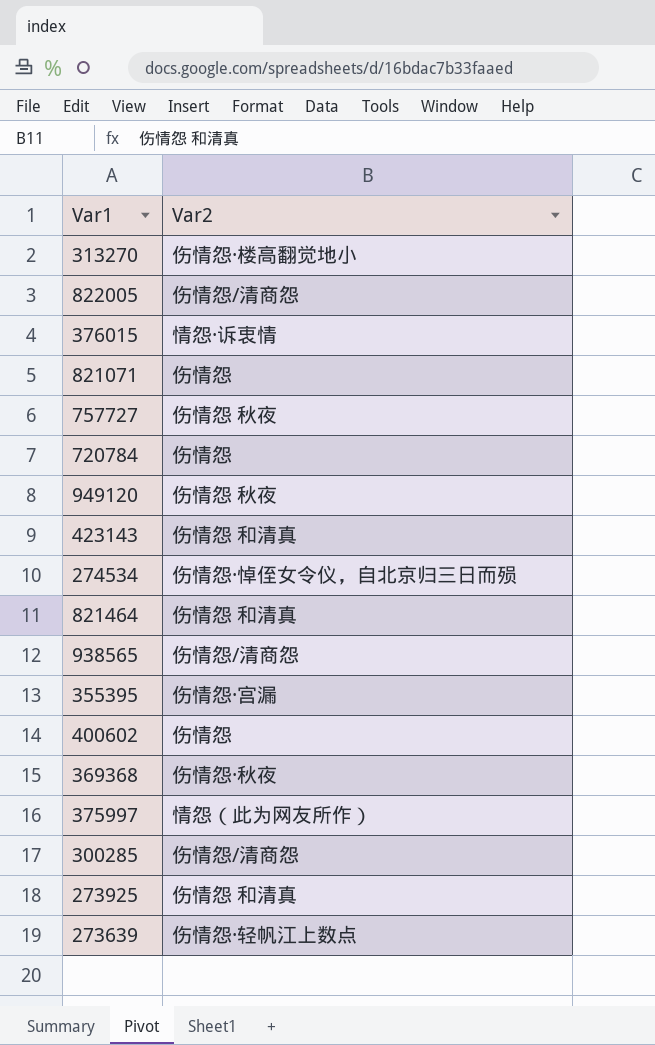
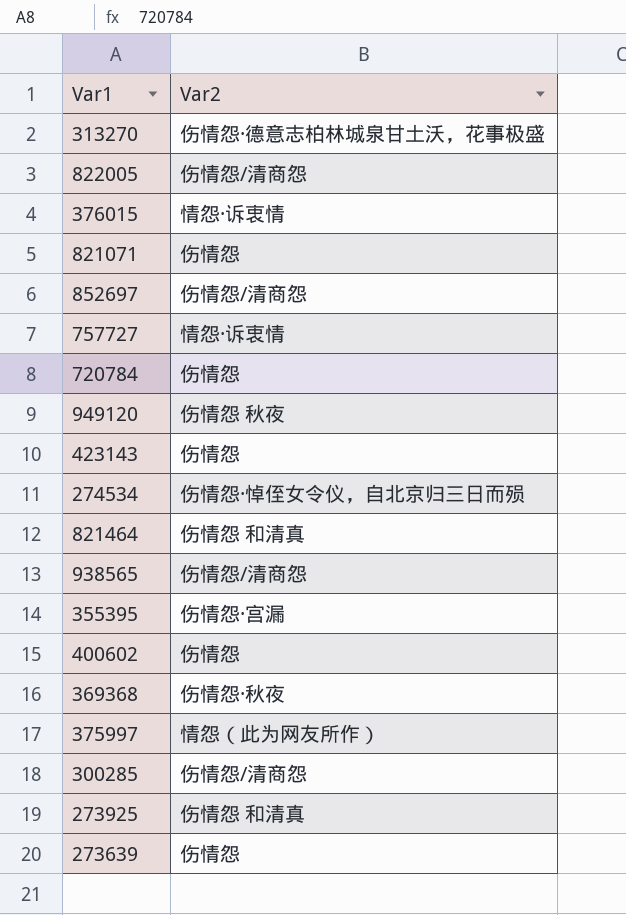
313270 | Var2: 伤情怨·楼高翻觉地小 -> 伤情怨·德意志柏林城泉甘土沃，花事极盛
row 852697: none -> 伤情怨/清商怨
757727 | Var2: 伤情怨 秋夜 -> 情怨·诉衷情
423143 | Var2: 伤情怨 和清真 -> 伤情怨
273639 | Var2: 伤情怨·轻帆江上数点 -> 伤情怨

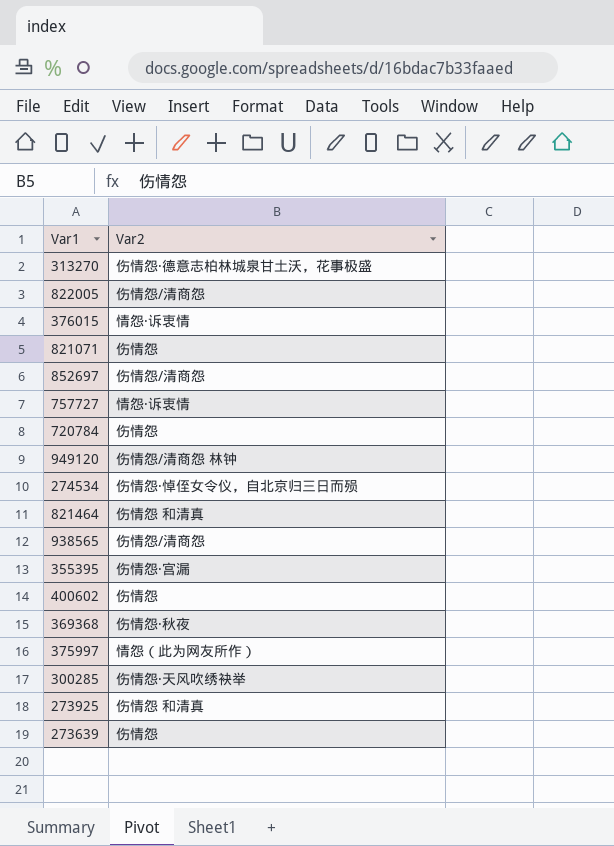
row 423143: 伤情怨 -> none
949120 | Var2: 伤情怨 秋夜 -> 伤情怨/清商怨 林钟
300285 | Var2: 伤情怨/清商怨 -> 伤情怨·天风吹绣袂举

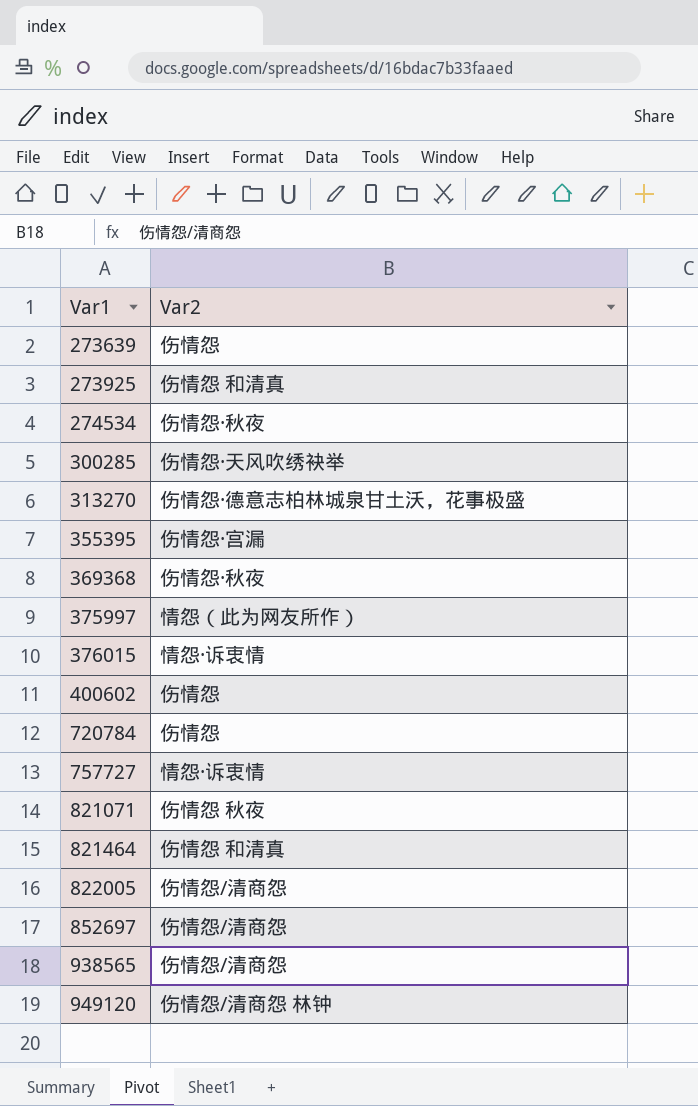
row order: none -> Var1 ascending
274534 | Var2: 伤情怨·悼侄女令仪，自北京归三日而殒 -> 伤情怨·秋夜
821071 | Var2: 伤情怨 -> 伤情怨 秋夜

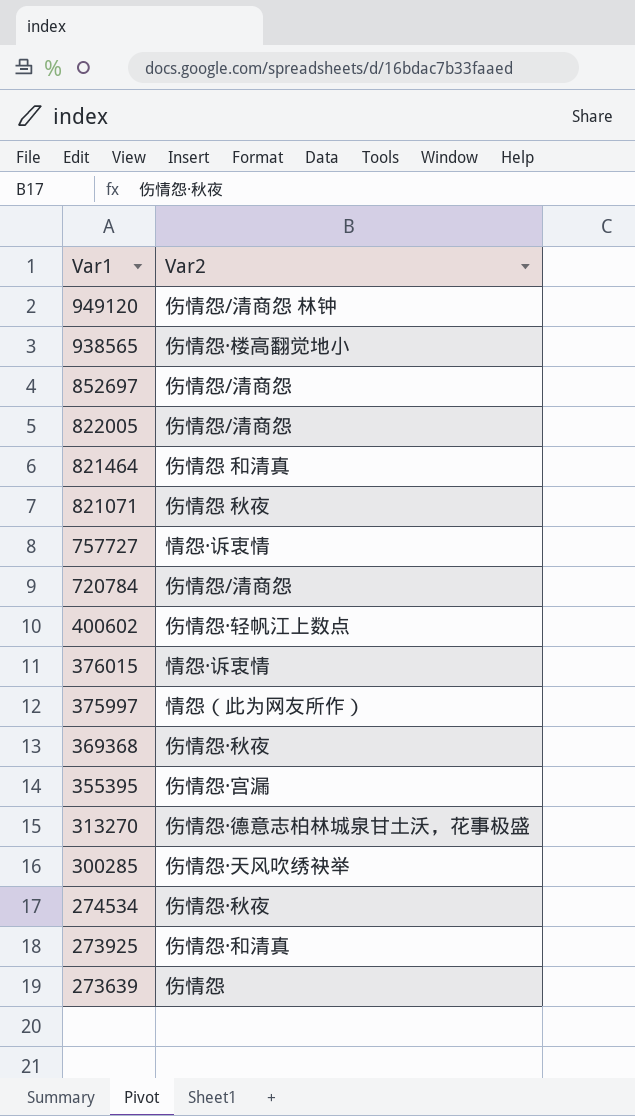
row order: Var1 ascending -> Var1 descending
938565 | Var2: 伤情怨/清商怨 -> 伤情怨·楼高翻觉地小
720784 | Var2: 伤情怨 -> 伤情怨/清商怨
400602 | Var2: 伤情怨 -> 伤情怨·轻帆江上数点
273925 | Var2: 伤情怨 和清真 -> 伤情怨·和清真

